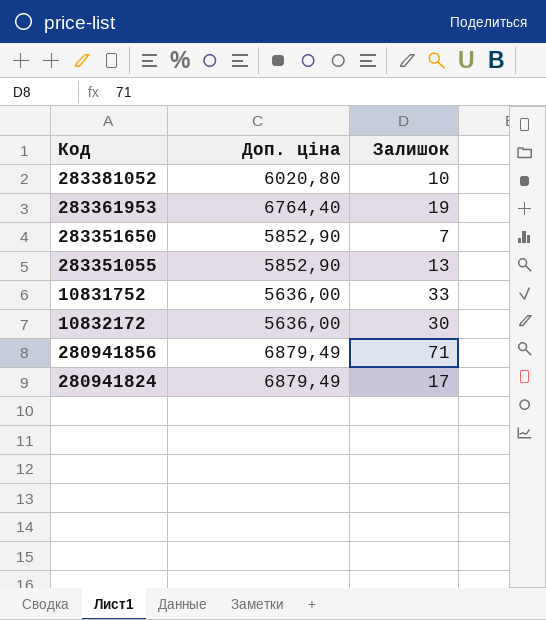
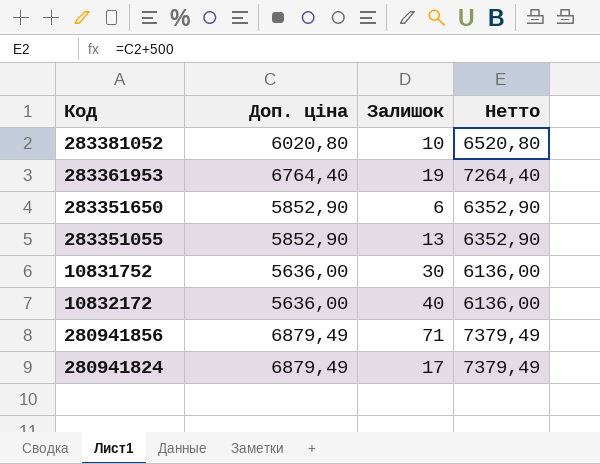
column Нетто | formula: none -> [Доп. ціна] + 500
283351650 | Залишок: 7 -> 6
10831752 | Залишок: 33 -> 30
10832172 | Залишок: 30 -> 40

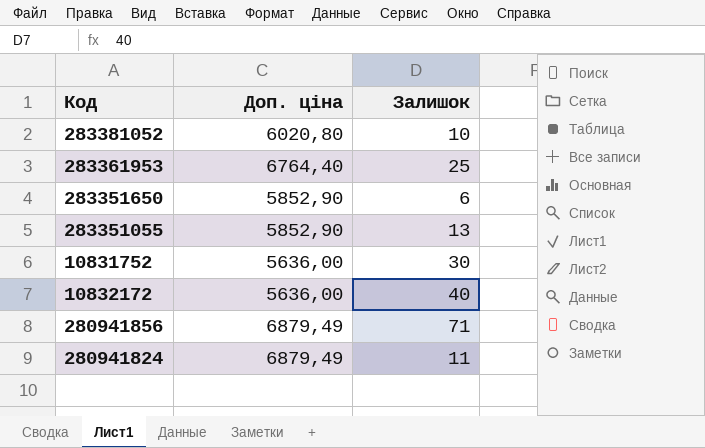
column Нетто | formula: [Доп. ціна] + 500 -> none
283361953 | Залишок: 19 -> 25
280941824 | Залишок: 17 -> 11

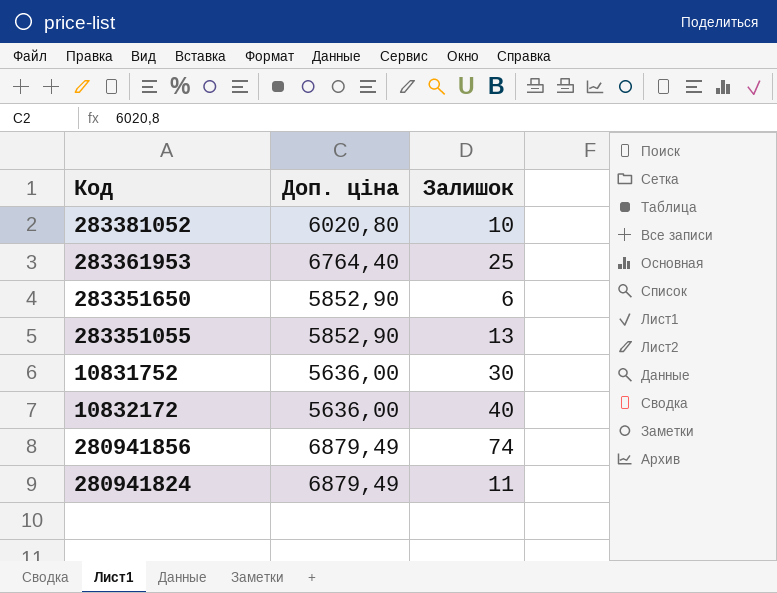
280941856 | Залишок: 71 -> 74

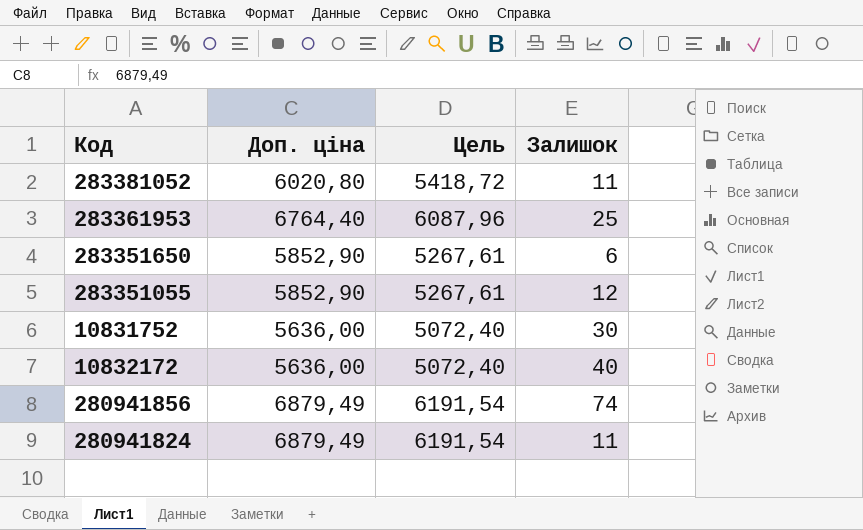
column Цель | formula: none -> [Доп. ціна] * 0,9
283381052 | Залишок: 10 -> 11
283351055 | Залишок: 13 -> 12

